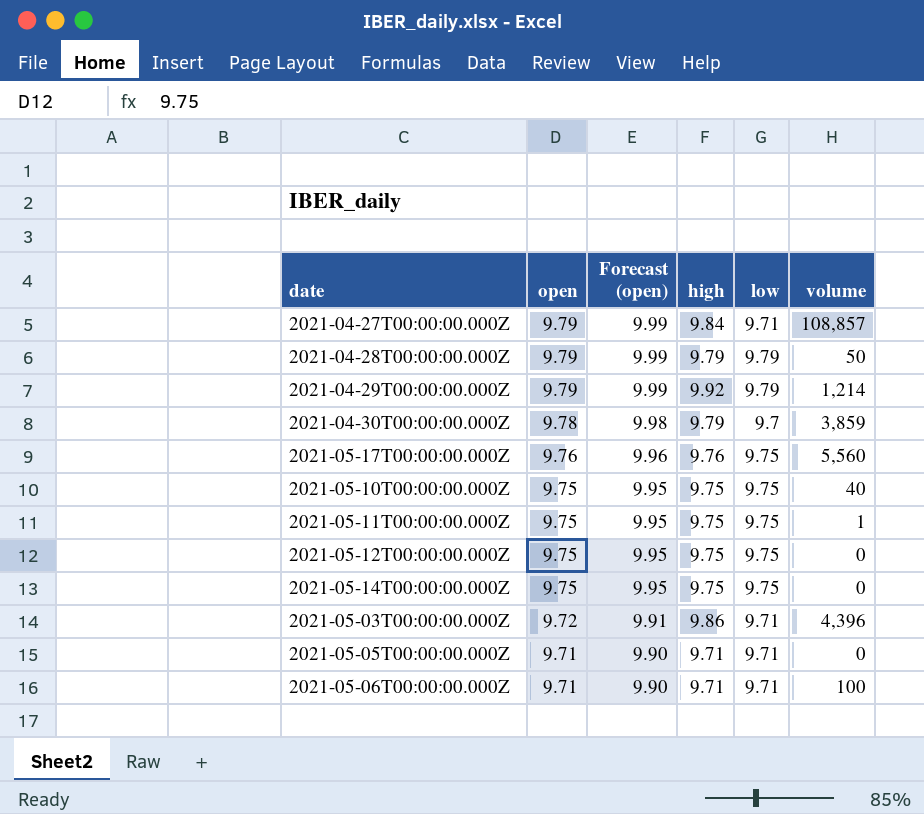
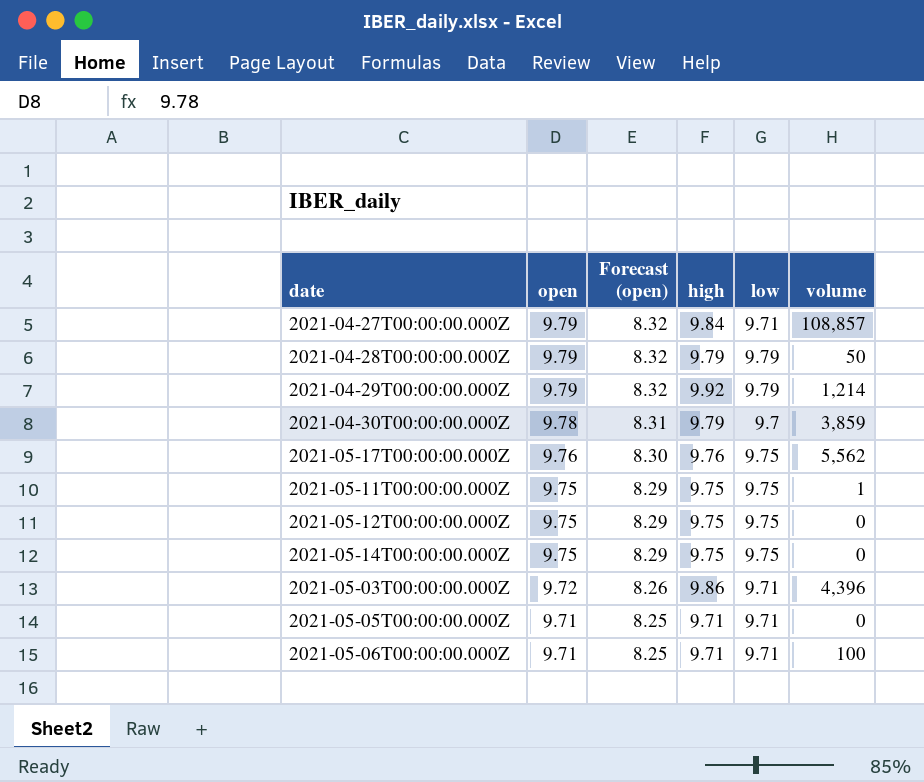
column Forecast (open) | formula: [open] * 1.02 -> [open] * 0.85
row 2021-05-10T00:00:00.000Z: 9.75 | 9.95 | 9.75 | 9.75 | 40 -> none
2021-05-17T00:00:00.000Z | volume: 5,560 -> 5,562

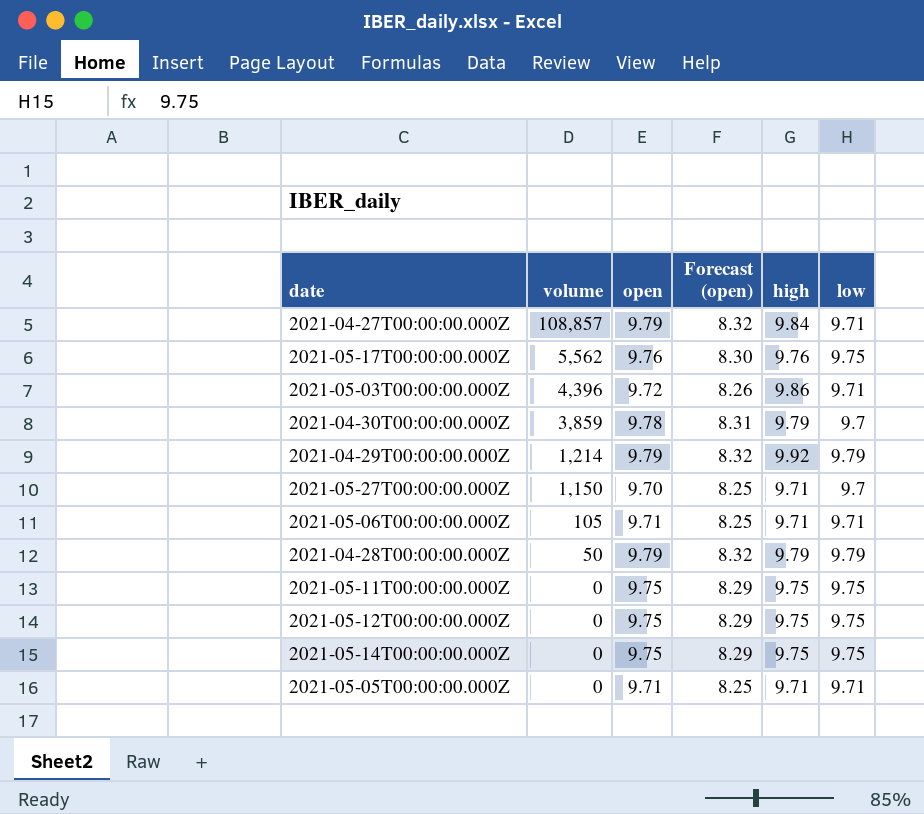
row order: open descending -> volume descending
column volume | position: 6 -> 2
row 2021-05-27T00:00:00.000Z: none -> 1,150 | 9.70 | 8.25 | 9.71 | 9.7
2021-05-06T00:00:00.000Z | volume: 100 -> 105
2021-05-11T00:00:00.000Z | volume: 1 -> 0

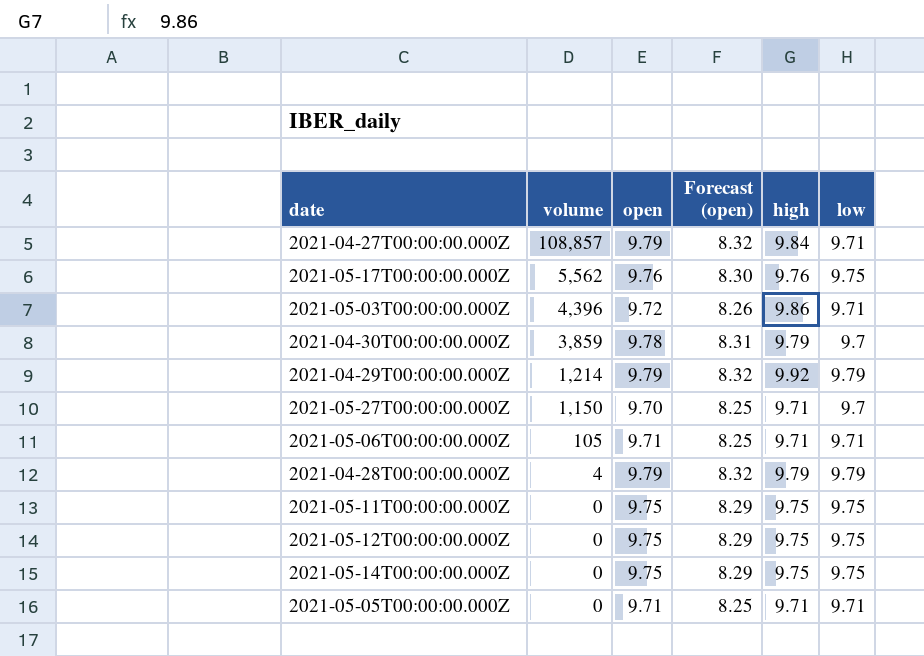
2021-04-28T00:00:00.000Z | volume: 50 -> 4

